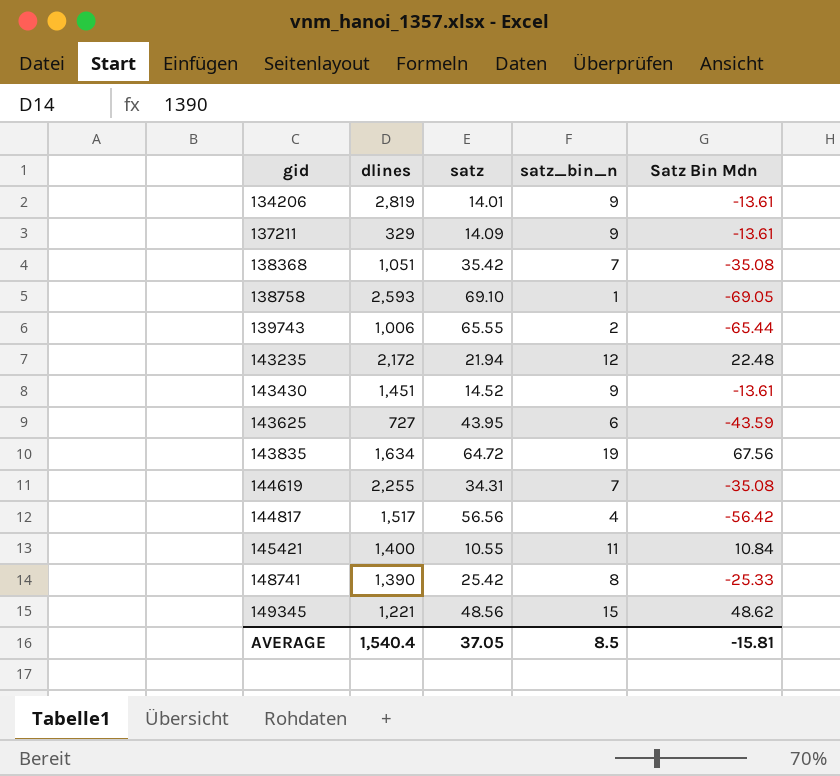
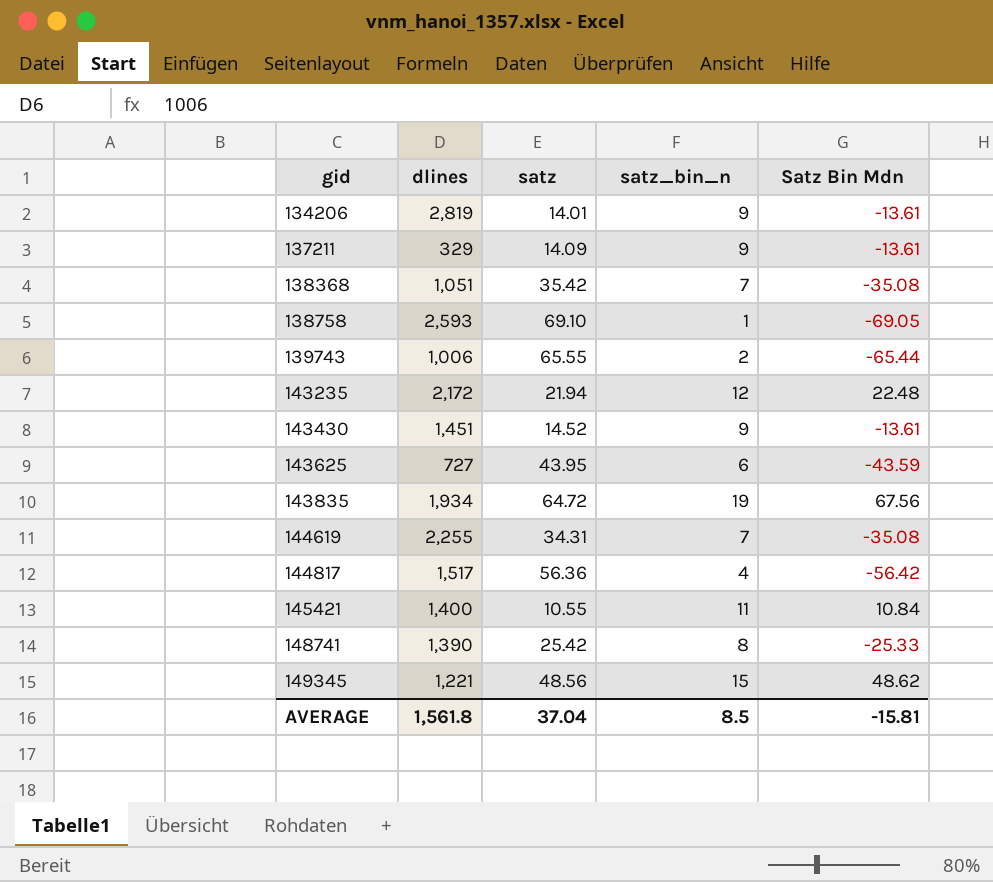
143835 | dlines: 1,634 -> 1,934
144817 | satz: 56.56 -> 56.36
AVERAGE | dlines: 1,540.4 -> 1,561.8
AVERAGE | satz: 37.05 -> 37.04

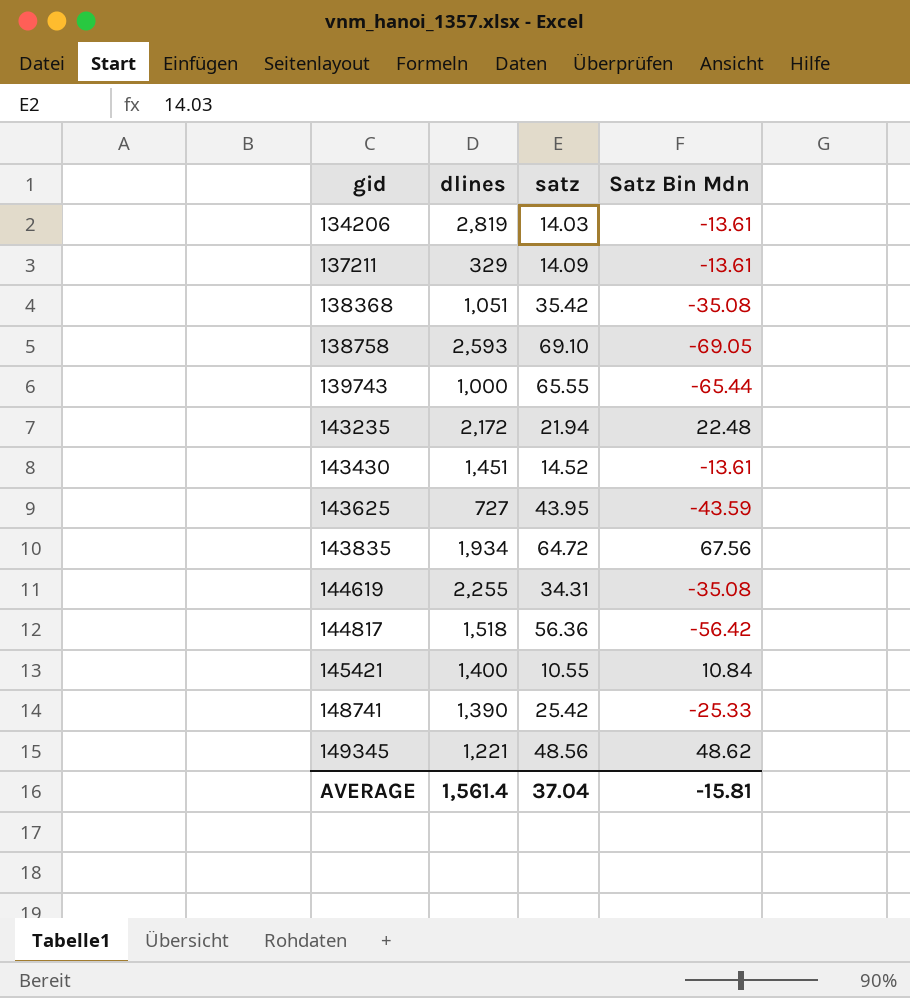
column satz_bin_n | position: 4 -> none
134206 | satz: 14.01 -> 14.03
139743 | dlines: 1,006 -> 1,000
144817 | dlines: 1,517 -> 1,518
AVERAGE | dlines: 1,561.8 -> 1,561.4

